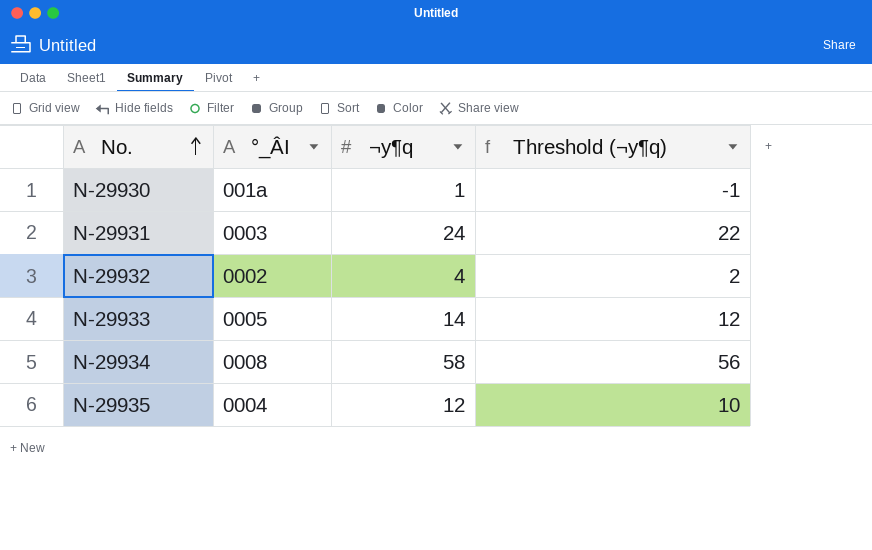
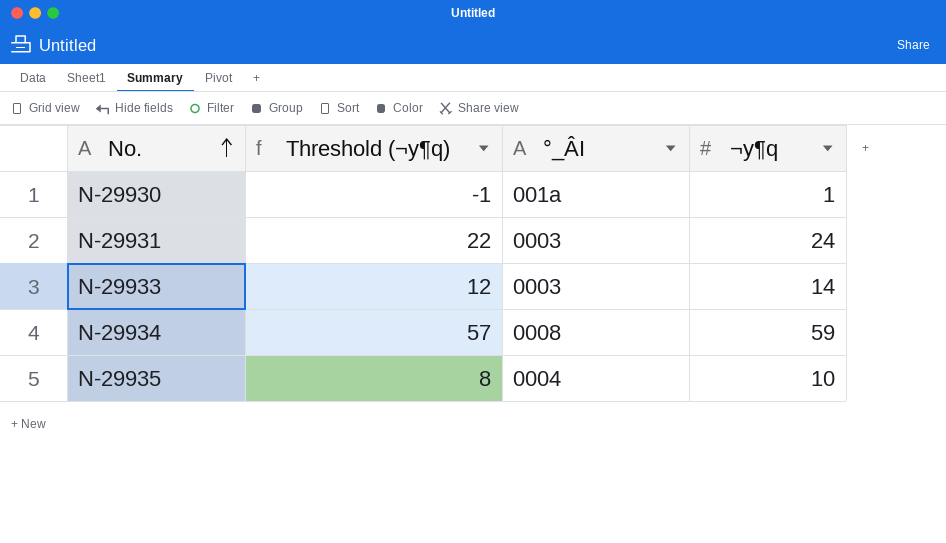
column Threshold (¬y¶q) | position: 4 -> 2
row N-29932: 0002 | 4 | 2 -> none
N-29933 | °_ÂI: 0005 -> 0003
N-29934 | Threshold (¬y¶q): 56 -> 57
N-29934 | ¬y¶q: 58 -> 59
N-29935 | Threshold (¬y¶q): 10 -> 8
N-29935 | ¬y¶q: 12 -> 10

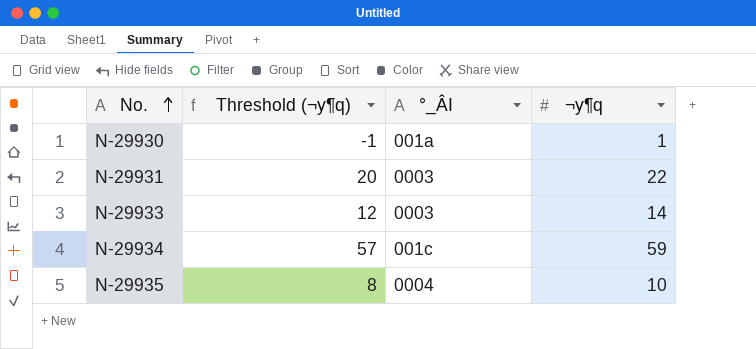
N-29931 | Threshold (¬y¶q): 22 -> 20
N-29931 | ¬y¶q: 24 -> 22
N-29934 | °_ÂI: 0008 -> 001c

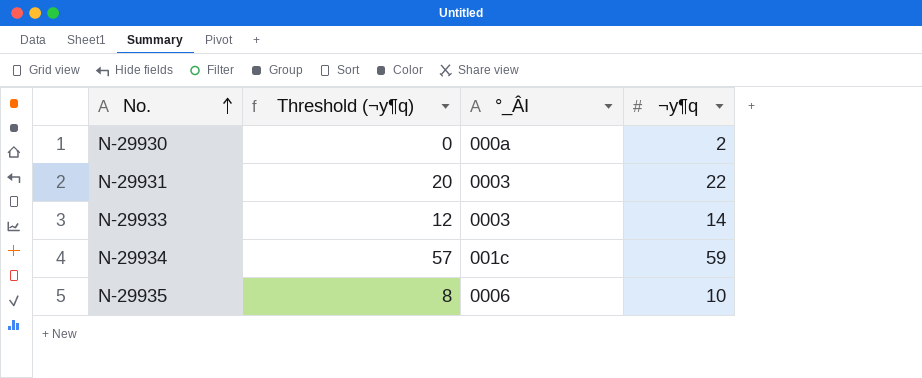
N-29930 | Threshold (¬y¶q): -1 -> 0
N-29930 | °_ÂI: 001a -> 000a
N-29930 | ¬y¶q: 1 -> 2
N-29935 | °_ÂI: 0004 -> 0006

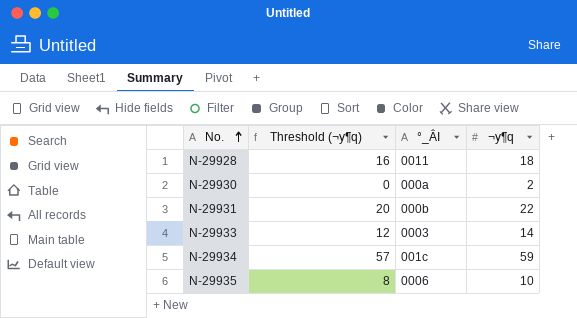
row N-29928: none -> 16 | 0011 | 18
N-29931 | °_ÂI: 0003 -> 000b

